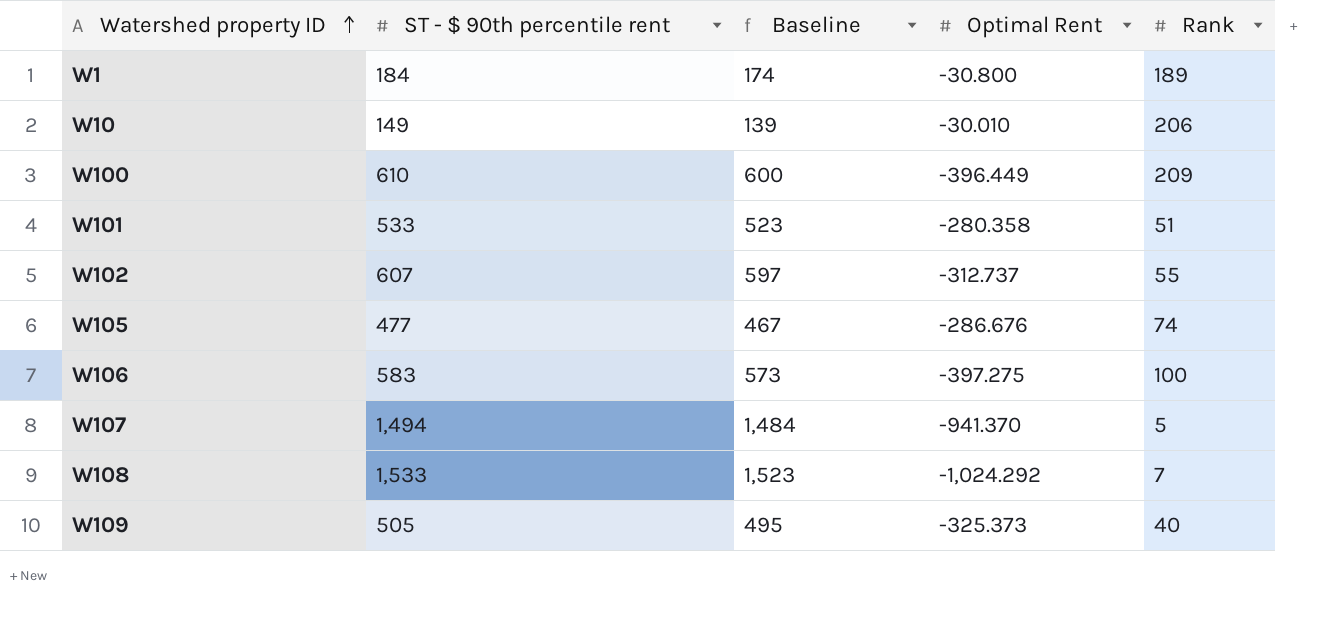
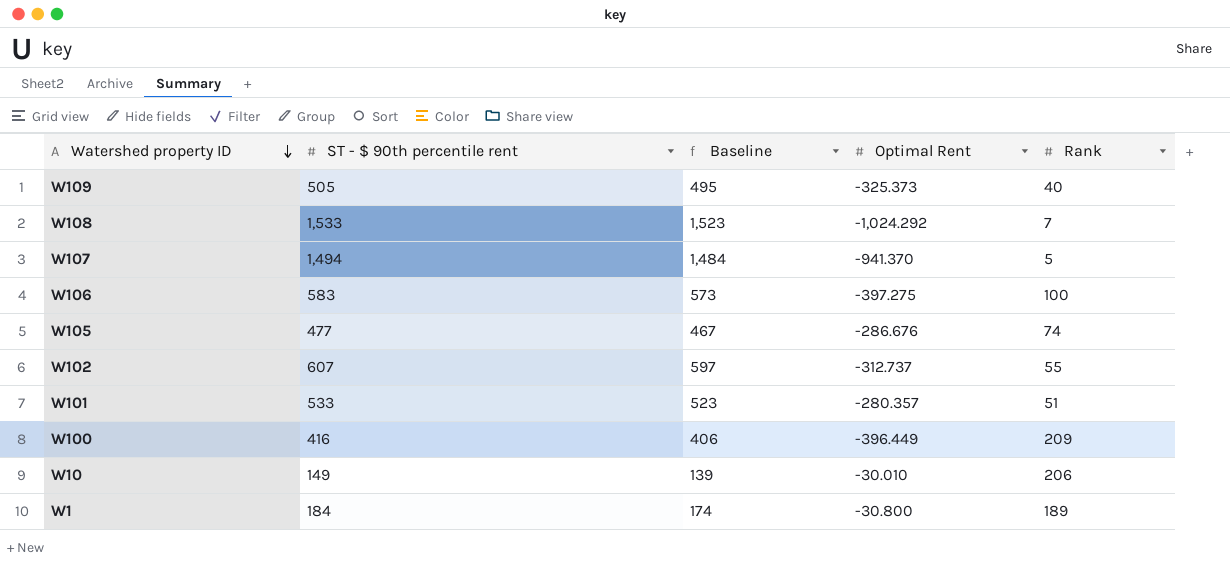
row order: Watershed property ID ascending -> Watershed property ID descending
W101 | Optimal Rent: -280.358 -> -280.357
W100 | ST - $ 90th percentile rent: 610 -> 416
W100 | Baseline: 600 -> 406

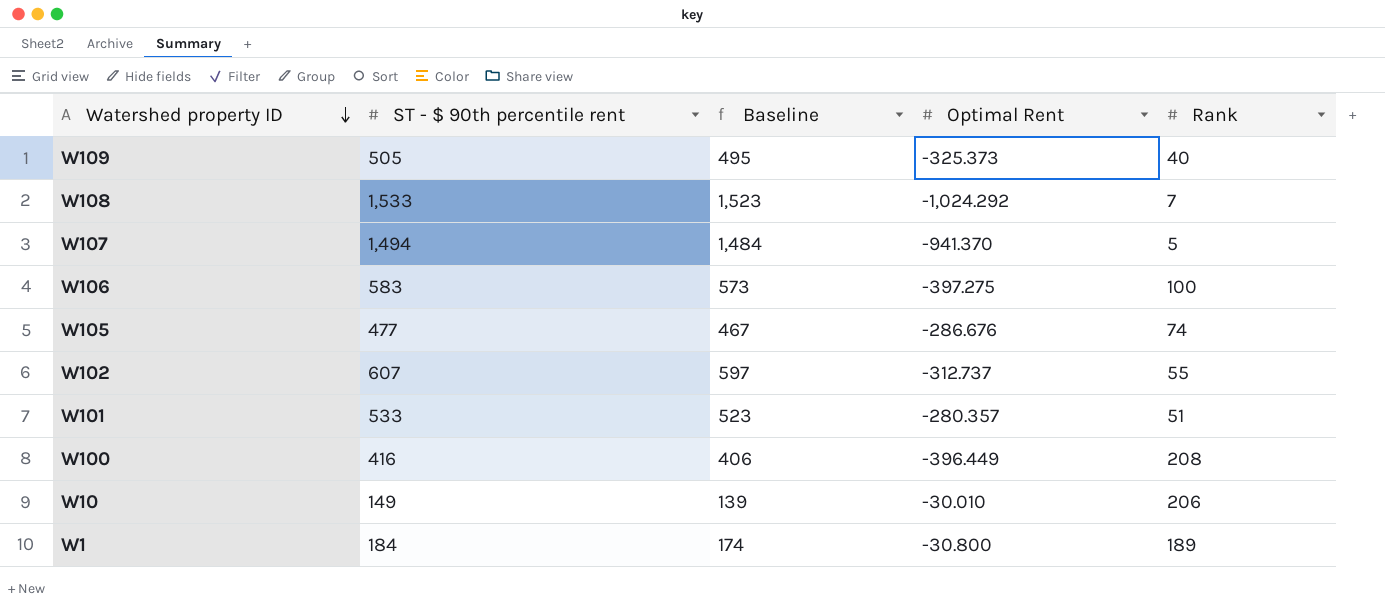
W100 | Rank: 209 -> 208

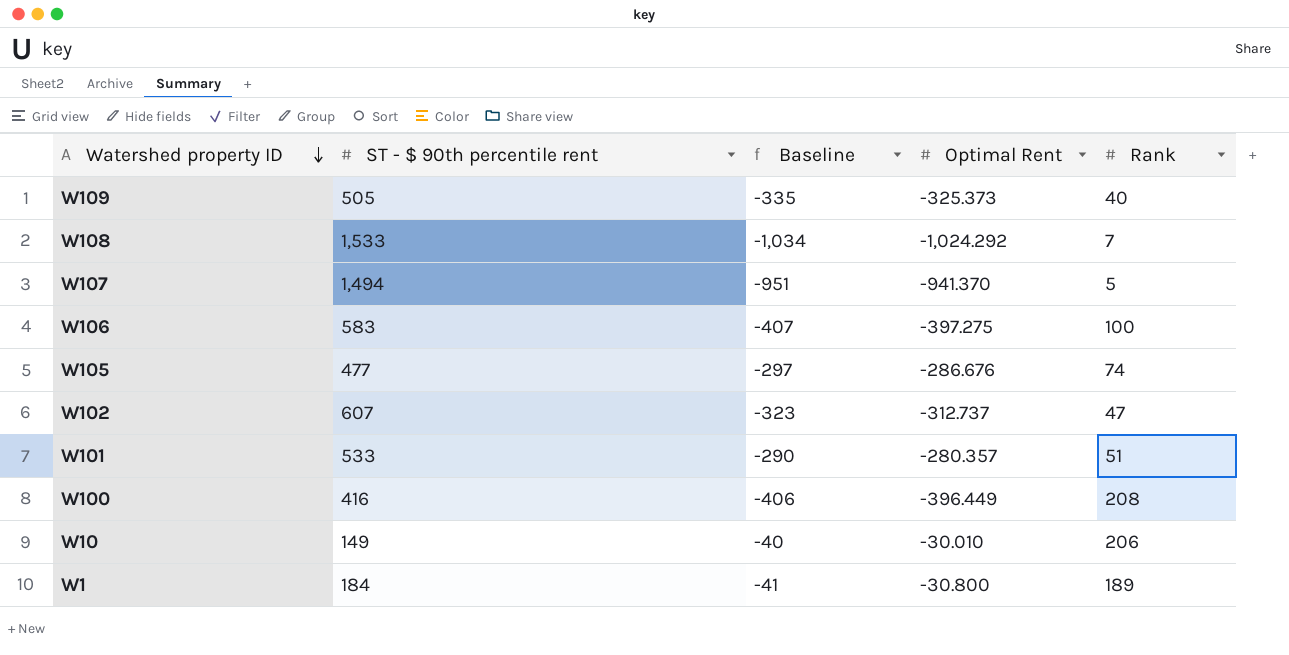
column Baseline | formula: [ST - $ 90th percentile rent] - 10 -> [Optimal Rent] - 10
W102 | Rank: 55 -> 47

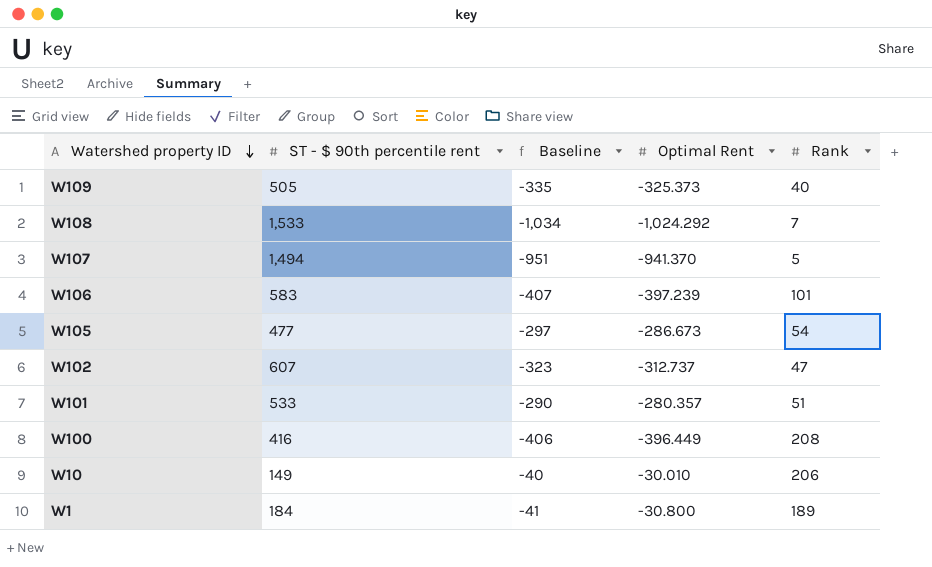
W106 | Optimal Rent: -397.275 -> -397.239
W106 | Rank: 100 -> 101
W105 | Optimal Rent: -286.676 -> -286.673
W105 | Rank: 74 -> 54

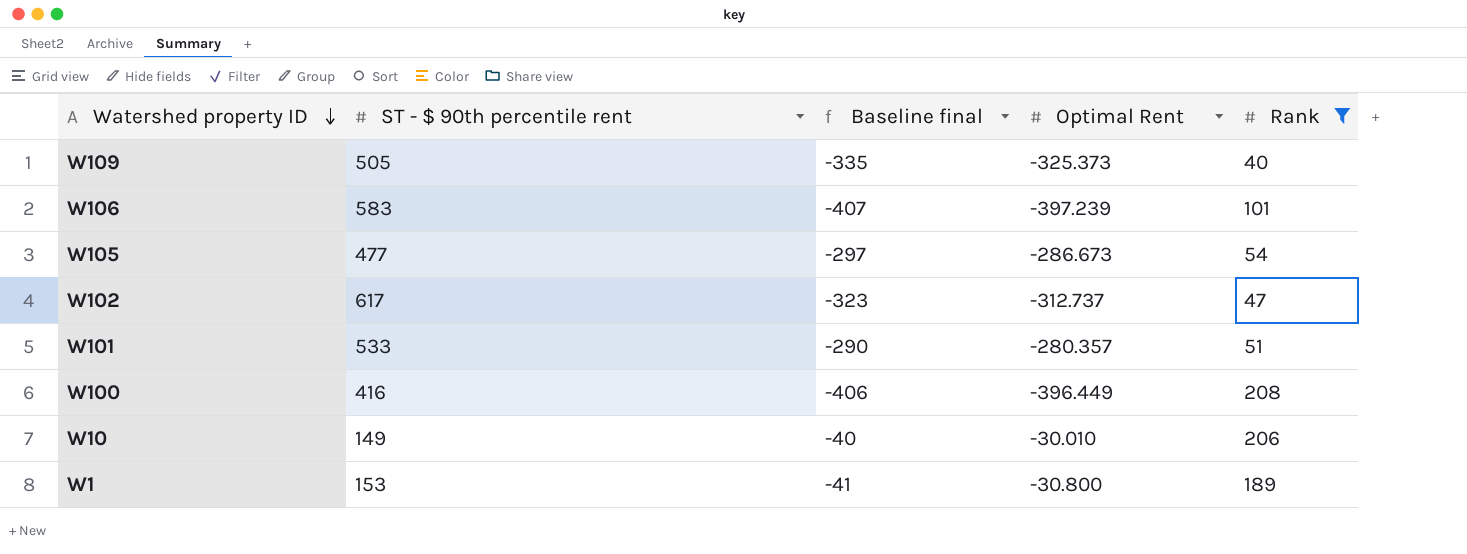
filter: none -> Rank >= 40
column name: Baseline -> Baseline final
W102 | ST - $ 90th percentile rent: 607 -> 617
W1 | ST - $ 90th percentile rent: 184 -> 153

